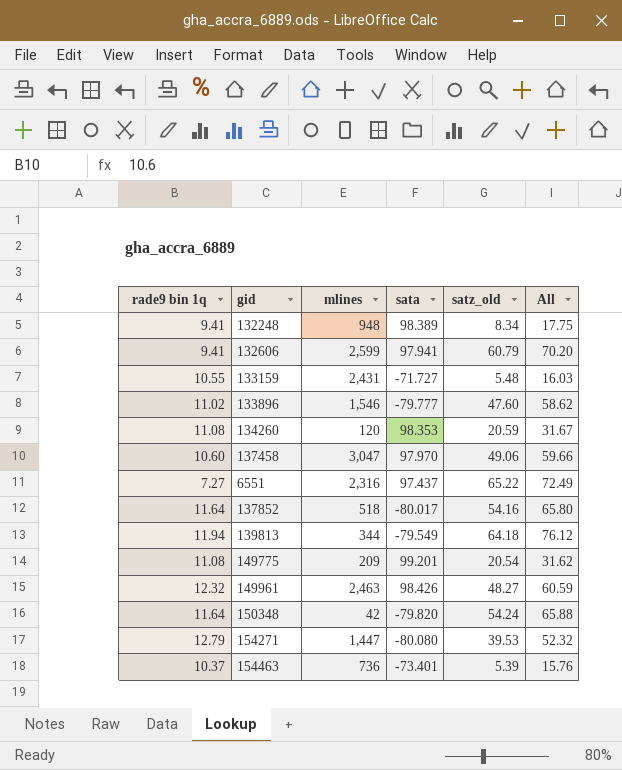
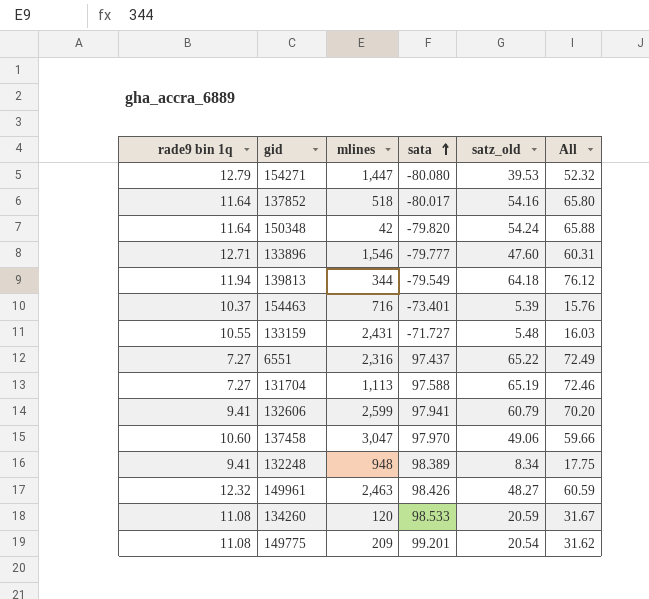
row order: none -> sata ascending
133896 | rade9 bin 1q: 11.02 -> 12.71
133896 | All: 58.62 -> 60.31
154463 | mlines: 736 -> 716
row 131704: none -> 7.27 | 1,113 | 97.588 | 65.19 | 72.46
134260 | sata: 98.353 -> 98.533

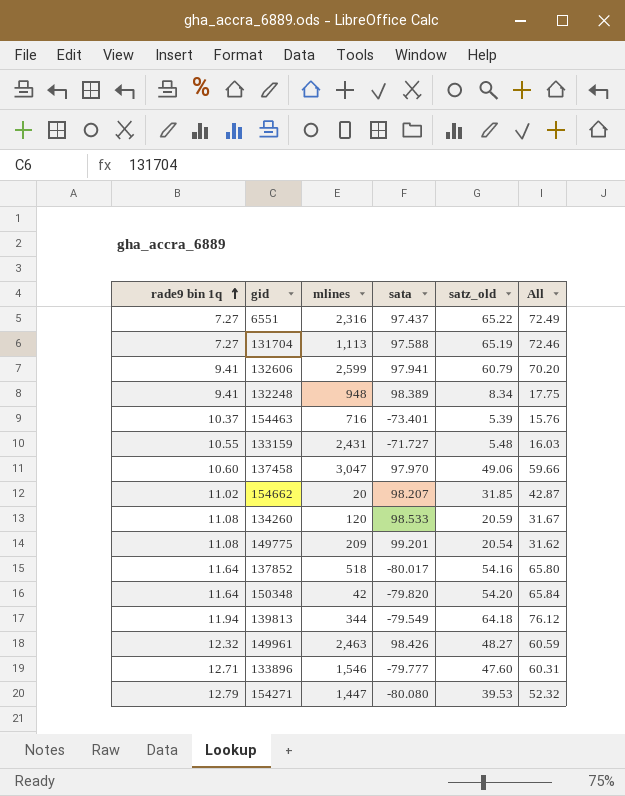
row order: sata ascending -> rade9 bin 1q ascending
row 154662: none -> 11.02 | 20 | 98.207 | 31.85 | 42.87
150348 | satz_old: 54.24 -> 54.20
150348 | All: 65.88 -> 65.84

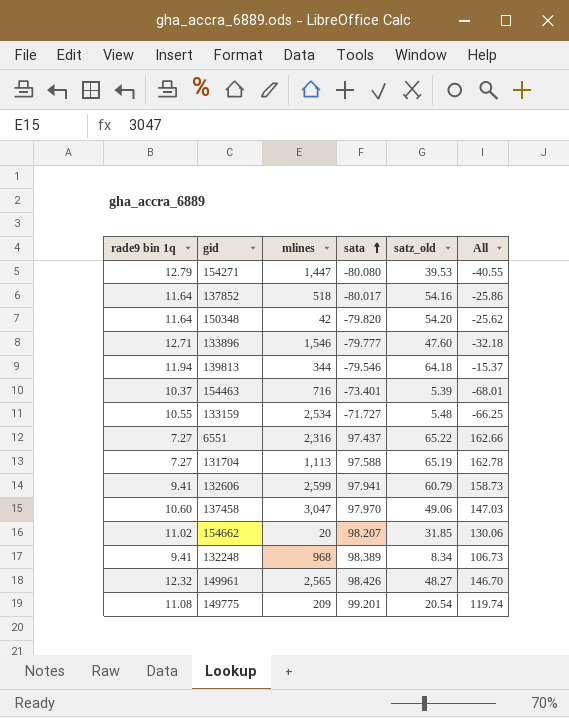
row order: rade9 bin 1q ascending -> sata ascending
column All | formula: [rade9 bin 1q] + [satz_old] -> [sata] + [satz_old]
row 134260: 11.08 | 120 | 98.533 | 20.59 | 31.67 -> none
139813 | sata: -79.549 -> -79.546
133159 | mlines: 2,431 -> 2,534
132248 | mlines: 948 -> 968
149961 | mlines: 2,463 -> 2,565

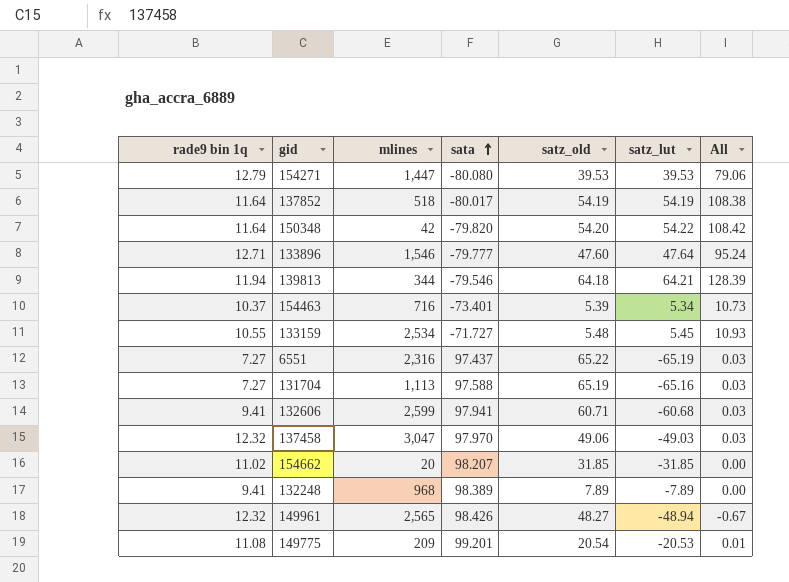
column satz_lut | position: none -> 6
column All | formula: [sata] + [satz_old] -> [satz_old] + [satz_lut]
137852 | satz_old: 54.16 -> 54.19
132606 | satz_old: 60.79 -> 60.71
137458 | rade9 bin 1q: 10.60 -> 12.32
132248 | satz_old: 8.34 -> 7.89

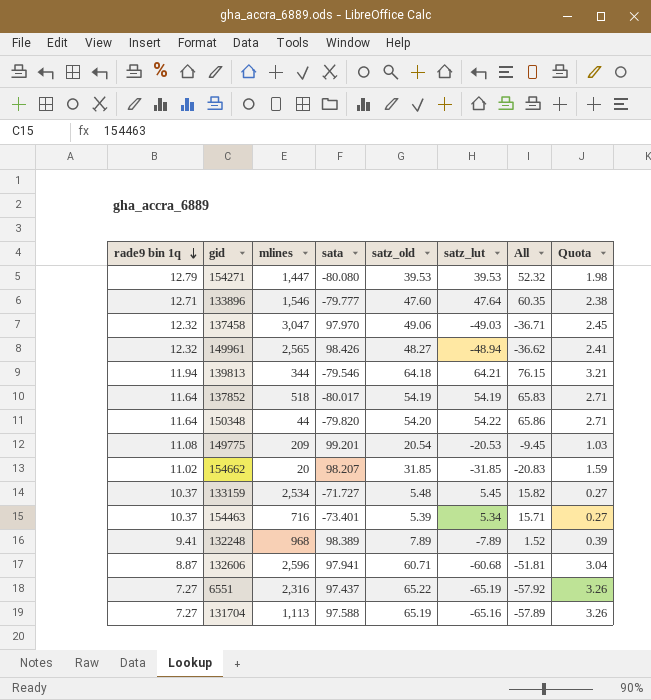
row order: sata ascending -> rade9 bin 1q descending
column All | formula: [satz_old] + [satz_lut] -> [rade9 bin 1q] + [satz_lut]
column Quota | formula: none -> [satz_old] * 0.05
150348 | mlines: 42 -> 44
133159 | rade9 bin 1q: 10.55 -> 10.37
132606 | rade9 bin 1q: 9.41 -> 8.87
132606 | mlines: 2,599 -> 2,596

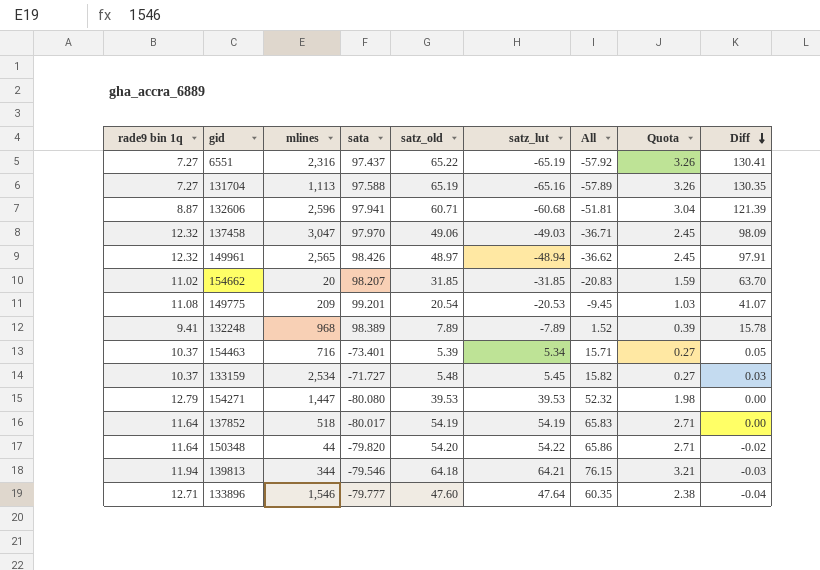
row order: rade9 bin 1q descending -> Diff descending
column Diff | formula: none -> [satz_old] - [satz_lut]
149961 | satz_old: 48.27 -> 48.97
149961 | Quota: 2.41 -> 2.45

